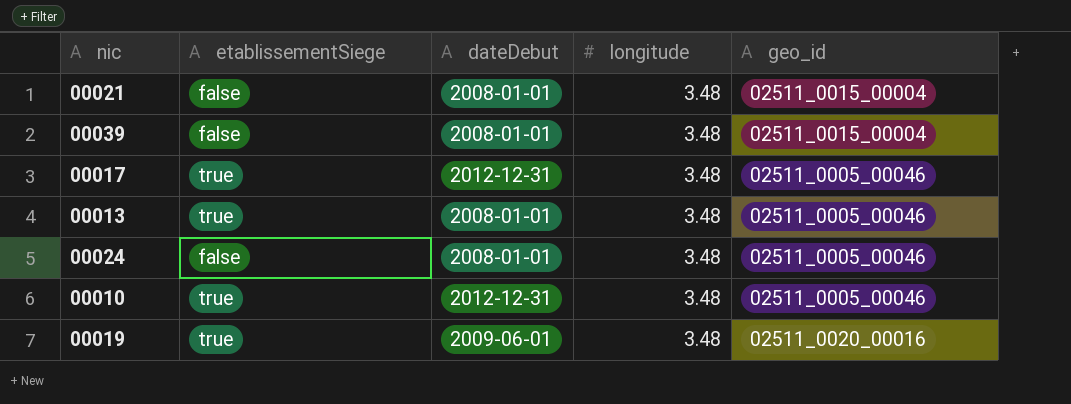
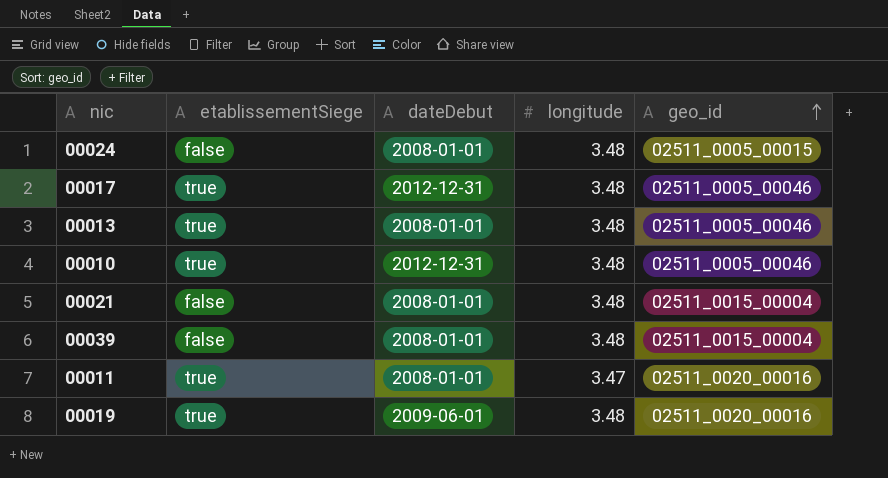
row order: none -> geo_id ascending
00024 | geo_id: 02511_0005_00046 -> 02511_0005_00015
row 00011: none -> true | 2008-01-01 | 3.47 | 02511_0020_00016

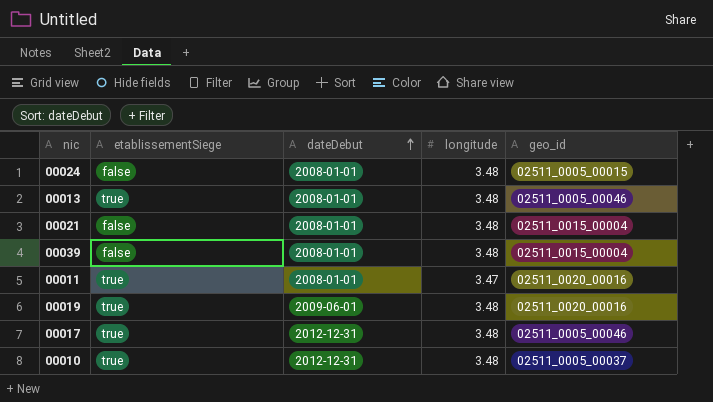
row order: geo_id ascending -> dateDebut ascending
00010 | geo_id: 02511_0005_00046 -> 02511_0005_00037

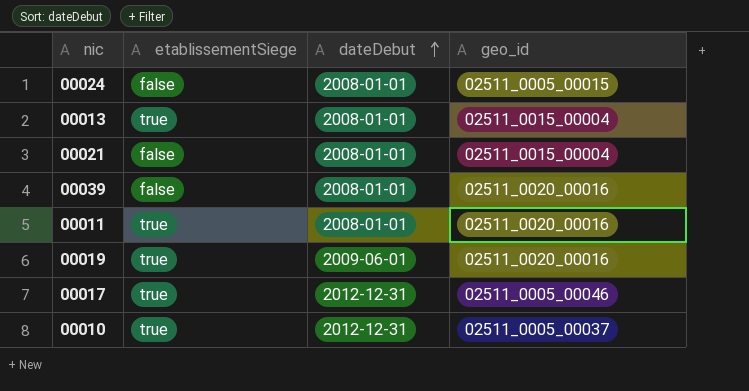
column longitude | position: 4 -> none
00013 | geo_id: 02511_0005_00046 -> 02511_0015_00004
00039 | geo_id: 02511_0015_00004 -> 02511_0020_00016

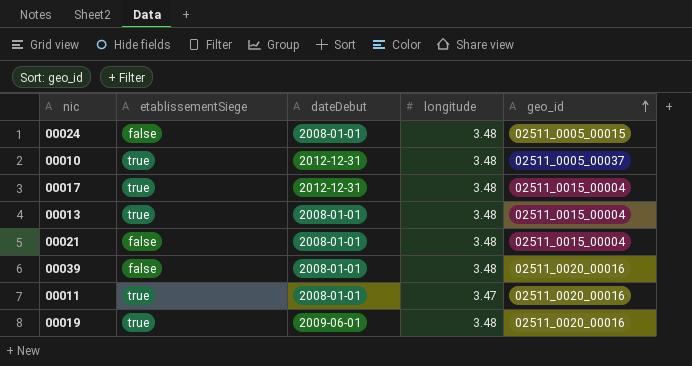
row order: dateDebut ascending -> geo_id ascending
column longitude | position: none -> 4
00017 | geo_id: 02511_0005_00046 -> 02511_0015_00004

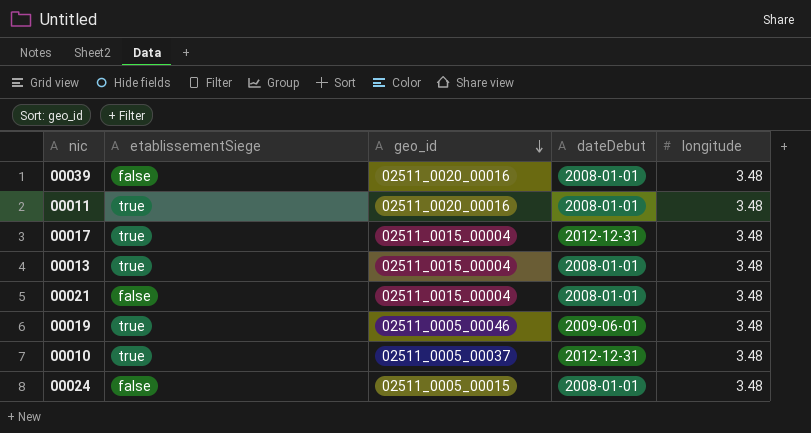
row order: geo_id ascending -> geo_id descending
column geo_id | position: 5 -> 3
00011 | longitude: 3.47 -> 3.48
00019 | geo_id: 02511_0020_00016 -> 02511_0005_00046

